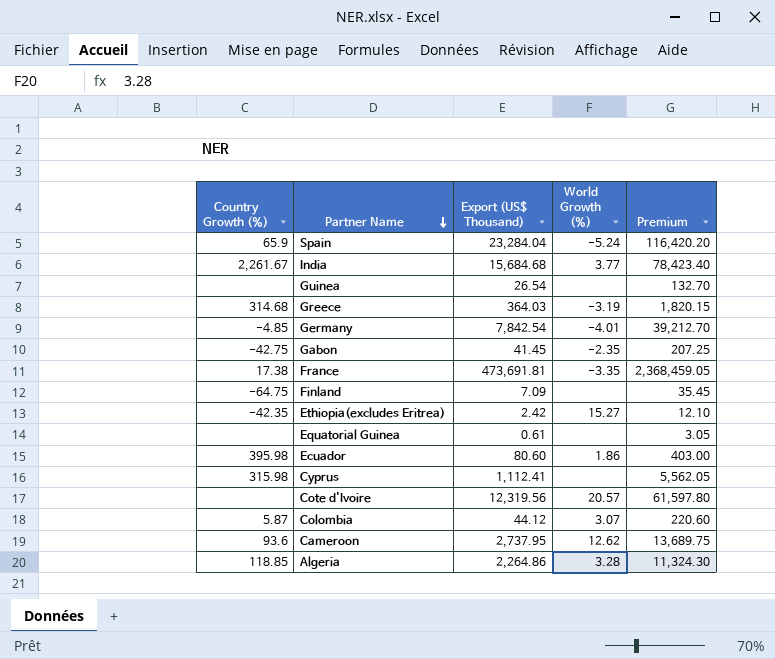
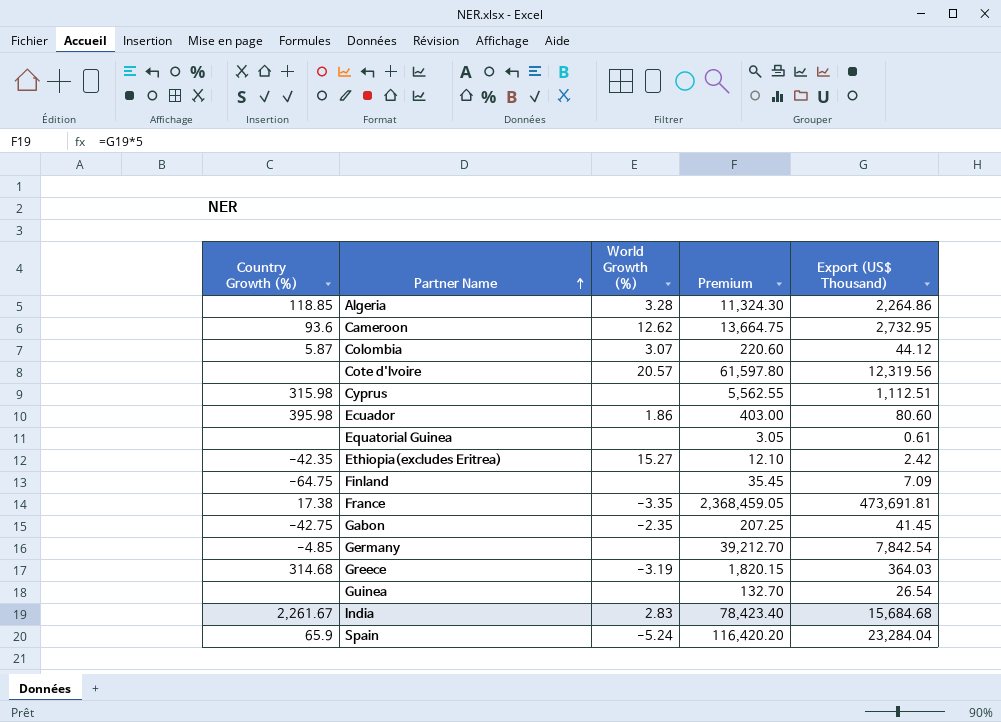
row order: Partner Name descending -> Partner Name ascending
column Export (US$ Thousand) | position: 3 -> 5
Cameroon | Premium: 13,689.75 -> 13,664.75
Cameroon | Export (US$ Thousand): 2,737.95 -> 2,732.95
Cyprus | Premium: 5,562.05 -> 5,562.55
Cyprus | Export (US$ Thousand): 1,112.41 -> 1,112.51
Germany | World Growth (%): -4.01 -> none
India | World Growth (%): 3.77 -> 2.83

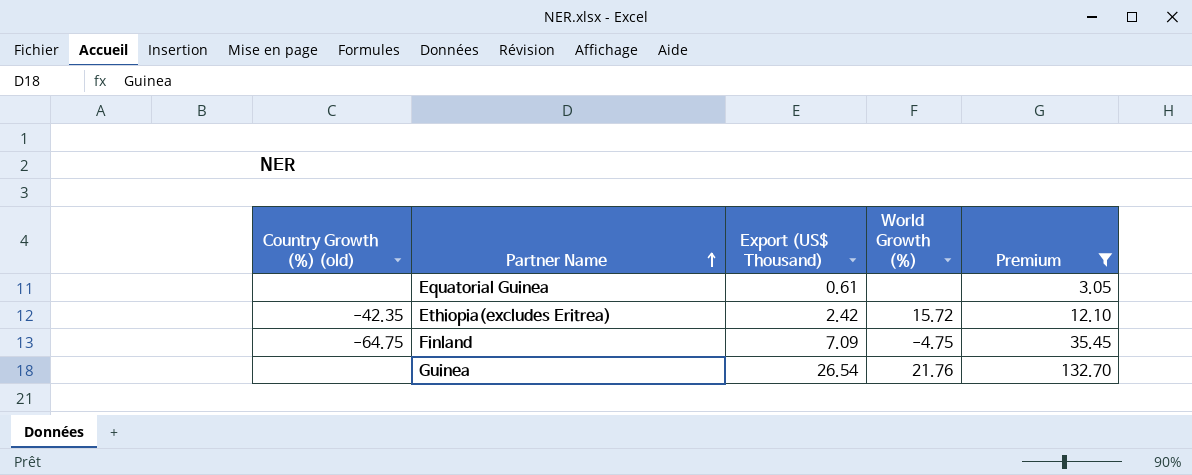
filter: none -> Premium <= 132.70
column name: Country Growth (%) -> Country Growth (%) (old)
column Export (US$ Thousand) | position: 5 -> 3
Ethiopia(excludes Eritrea) | World Growth (%): 15.27 -> 15.72
Finland | World Growth (%): none -> -4.75
Guinea | World Growth (%): none -> 21.76

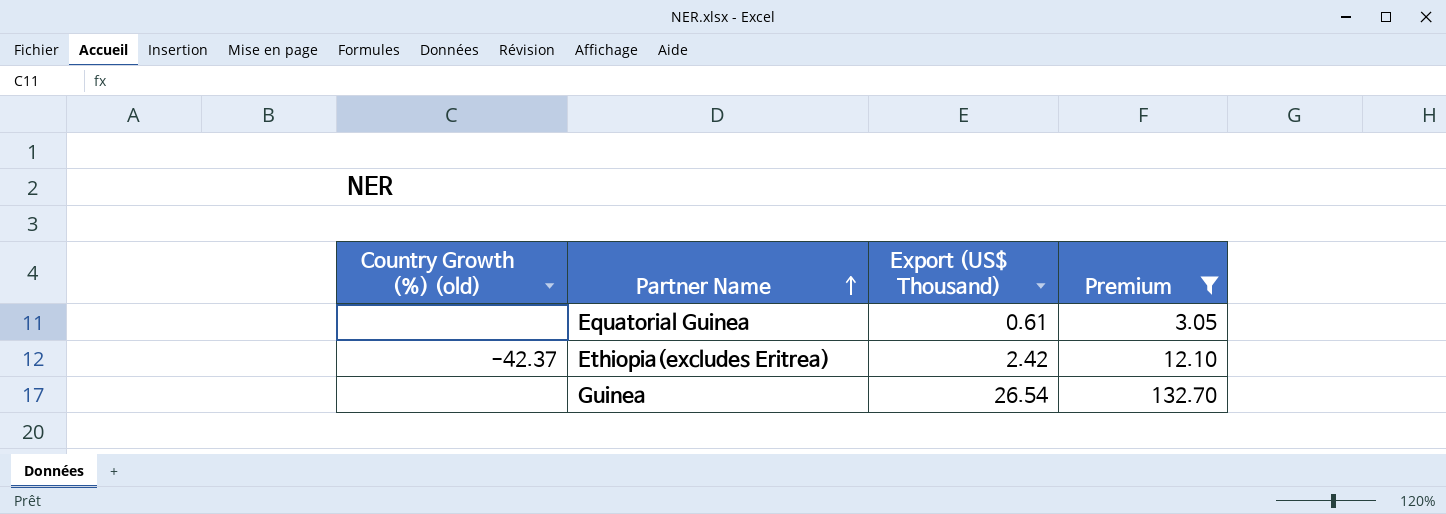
column World Growth (%) | position: 4 -> none
row Finland: -64.75 | 7.09 | -4.75 | 35.45 -> none
Ethiopia(excludes Eritrea) | Country Growth (%) (old): -42.35 -> -42.37

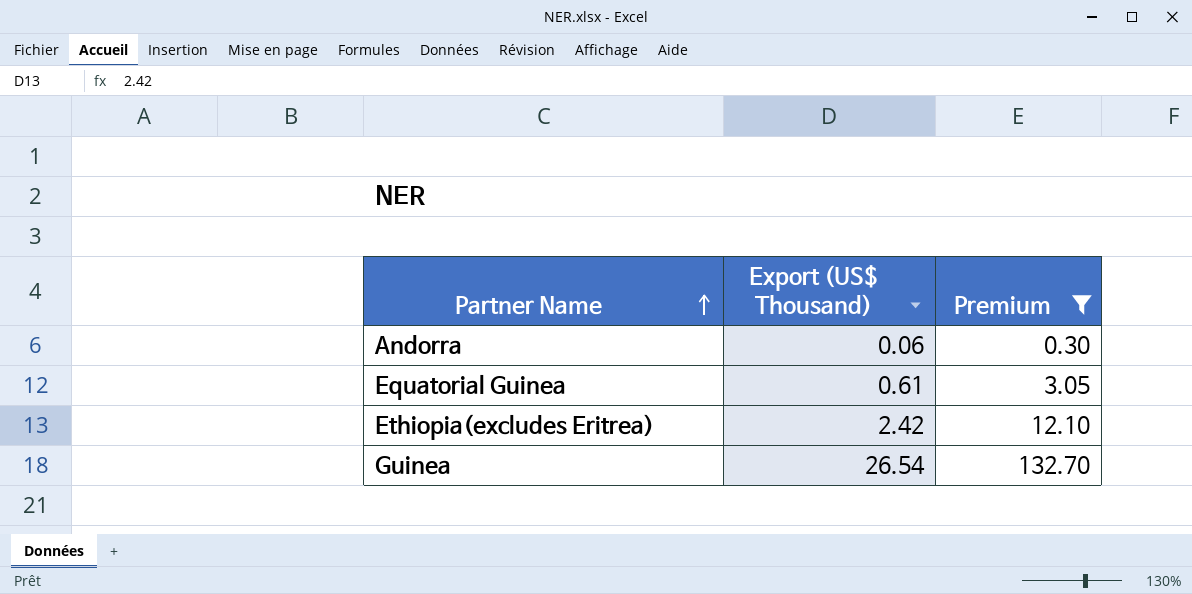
column Country Growth (%) (old) | position: 1 -> none
row Andorra: none -> 0.06 | 0.30

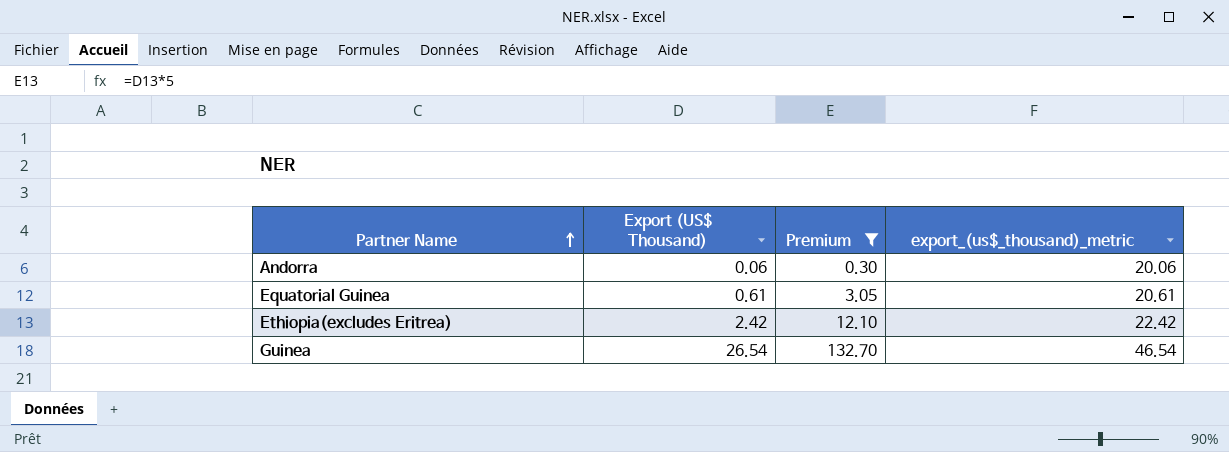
column export_(us$_thousand)_metric | formula: none -> [Export (US$ Thousand)] + 20

